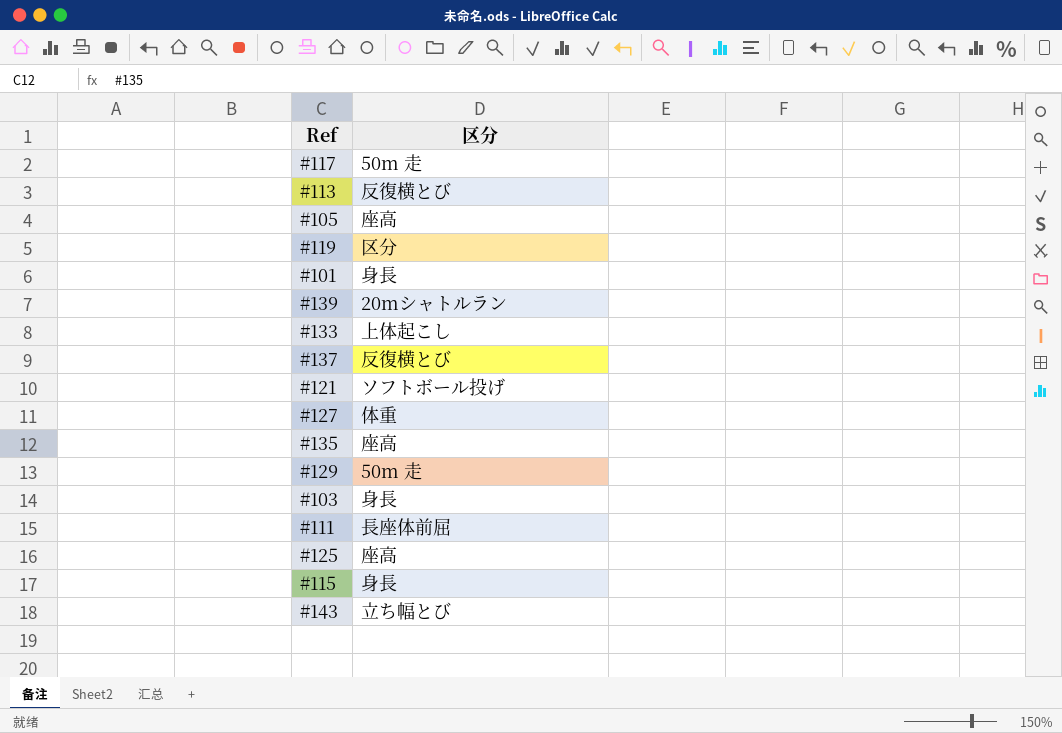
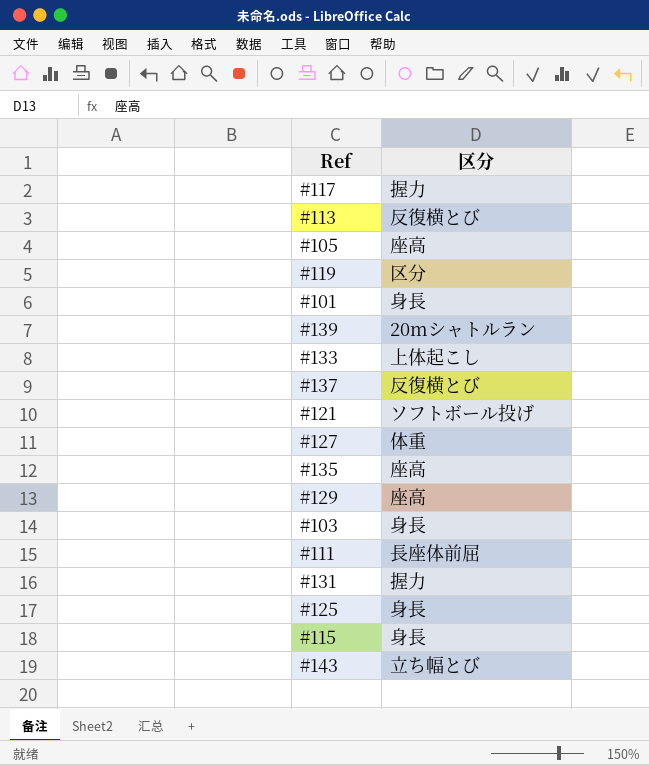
#117 | 区分: 50m 走 -> 握力
#129 | 区分: 50m 走 -> 座高
row #131: none -> 握力
#125 | 区分: 座高 -> 身長

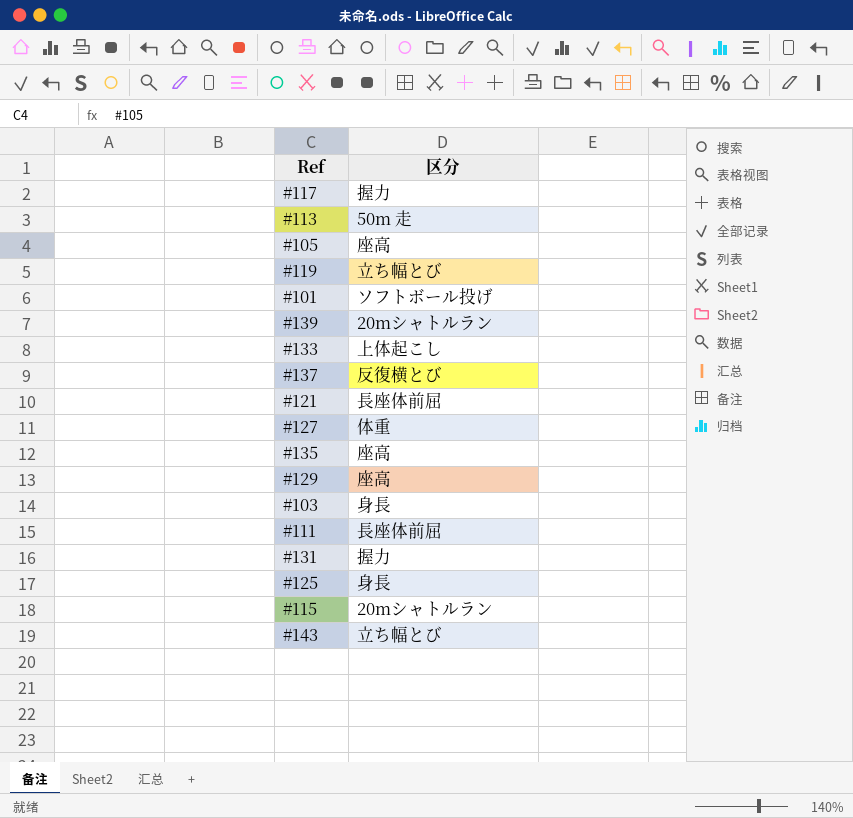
#113 | 区分: 反復横とび -> 50m 走
#119 | 区分: 区分 -> 立ち幅とび
#101 | 区分: 身長 -> ソフトボール投げ
#121 | 区分: ソフトボール投げ -> 長座体前屈
#115 | 区分: 身長 -> 20mシャトルラン

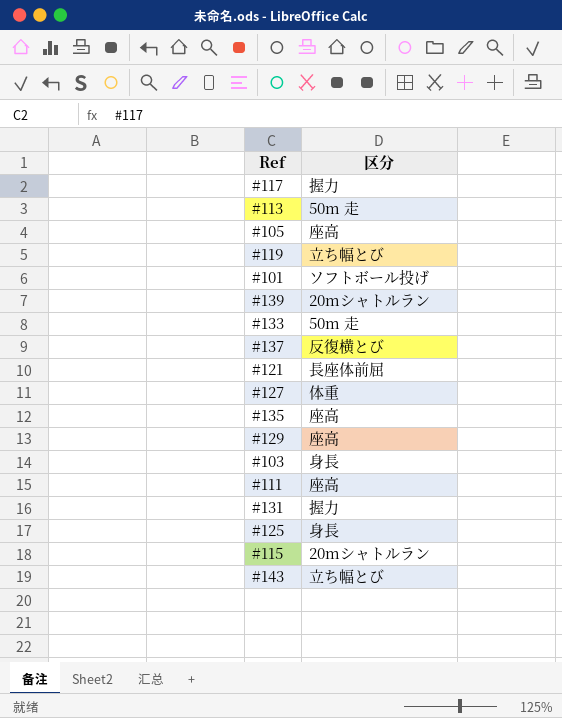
#133 | 区分: 上体起こし -> 50m 走
#111 | 区分: 長座体前屈 -> 座高

